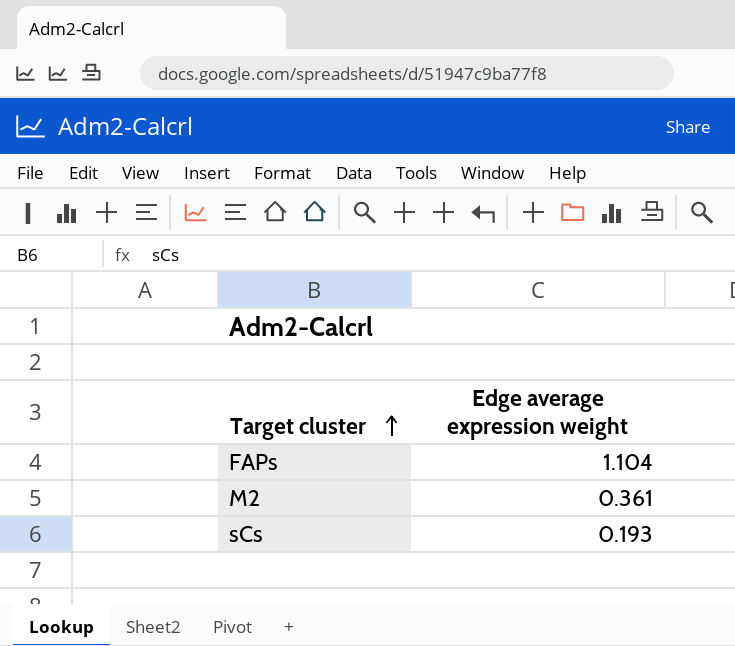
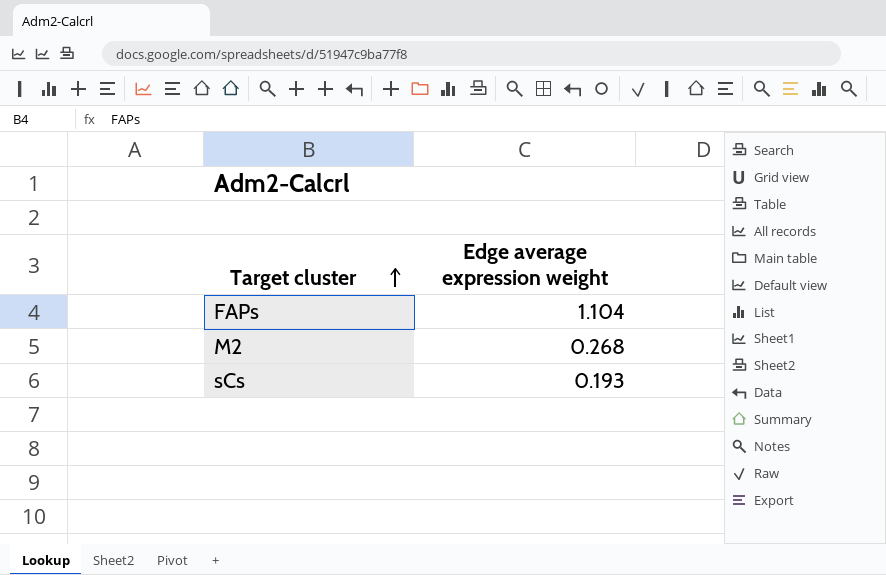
M2 | Edge average expression weight: 0.361 -> 0.268

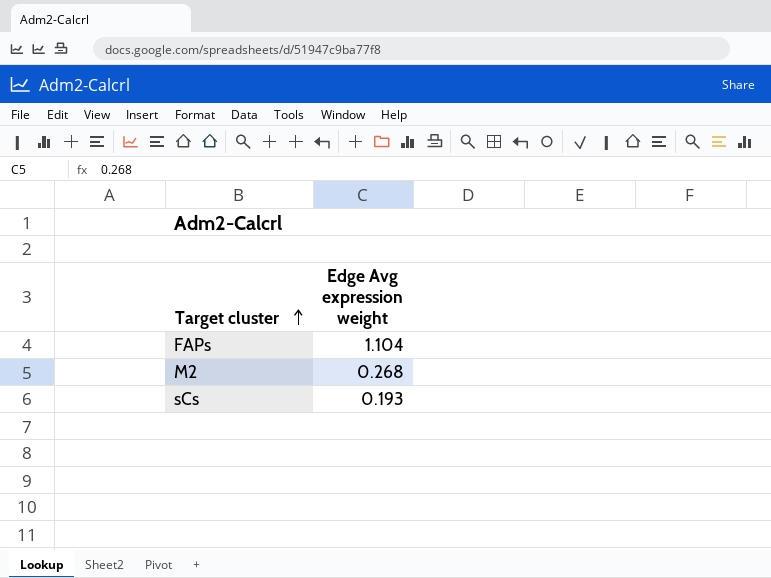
column name: Edge average expression weight -> Edge Avg expression weight

